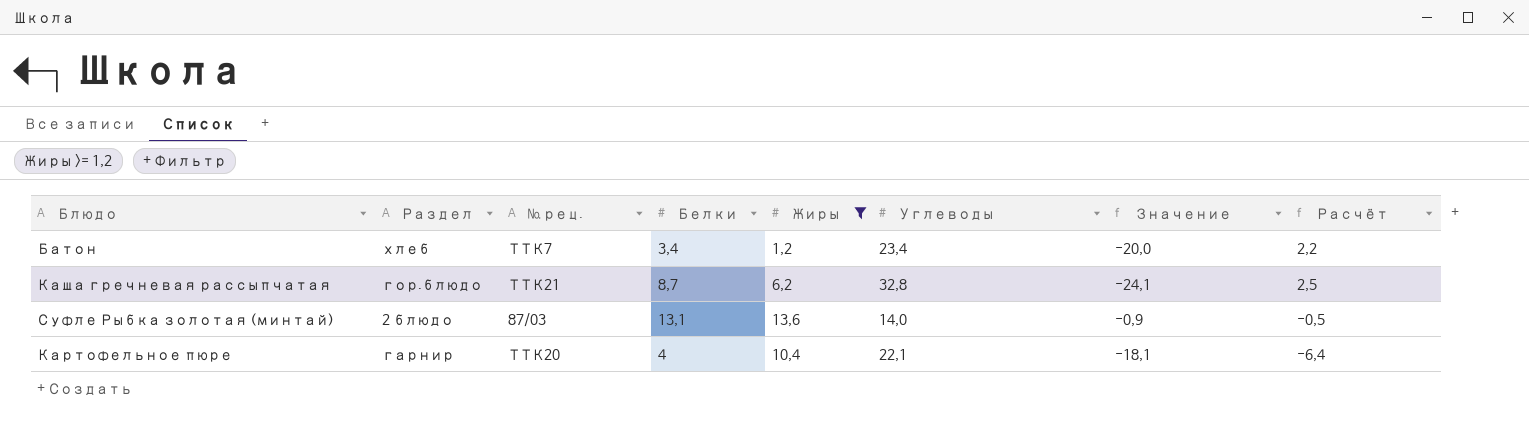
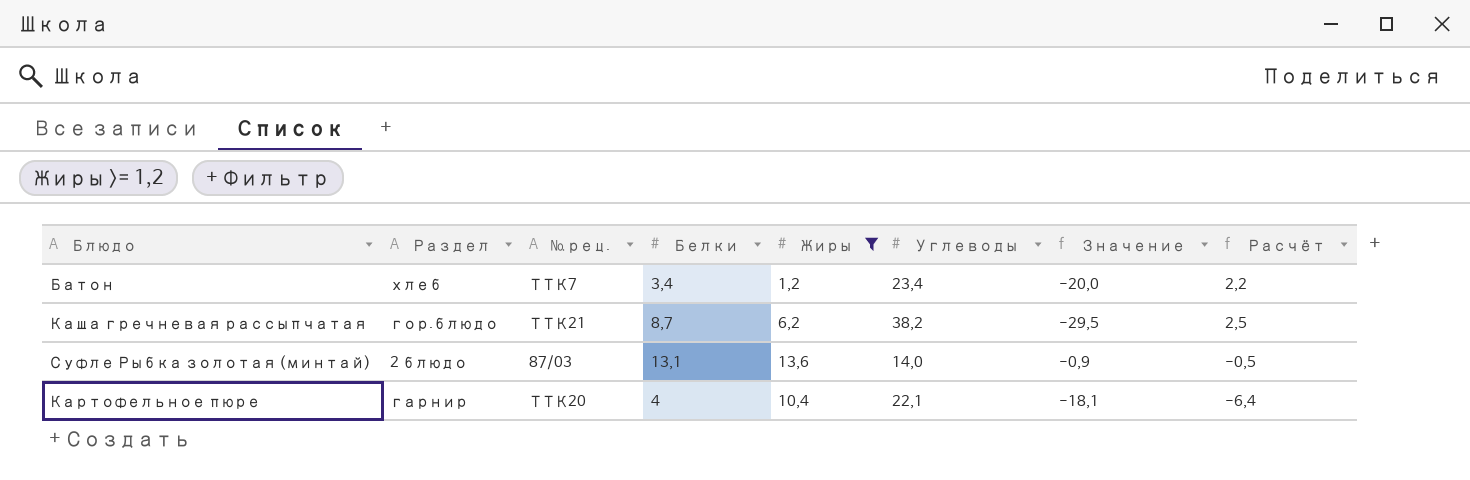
Каша гречневая рассыпчатая | Углеводы: 32,8 -> 38,2
Каша гречневая рассыпчатая | Значение: -24,1 -> -29,5

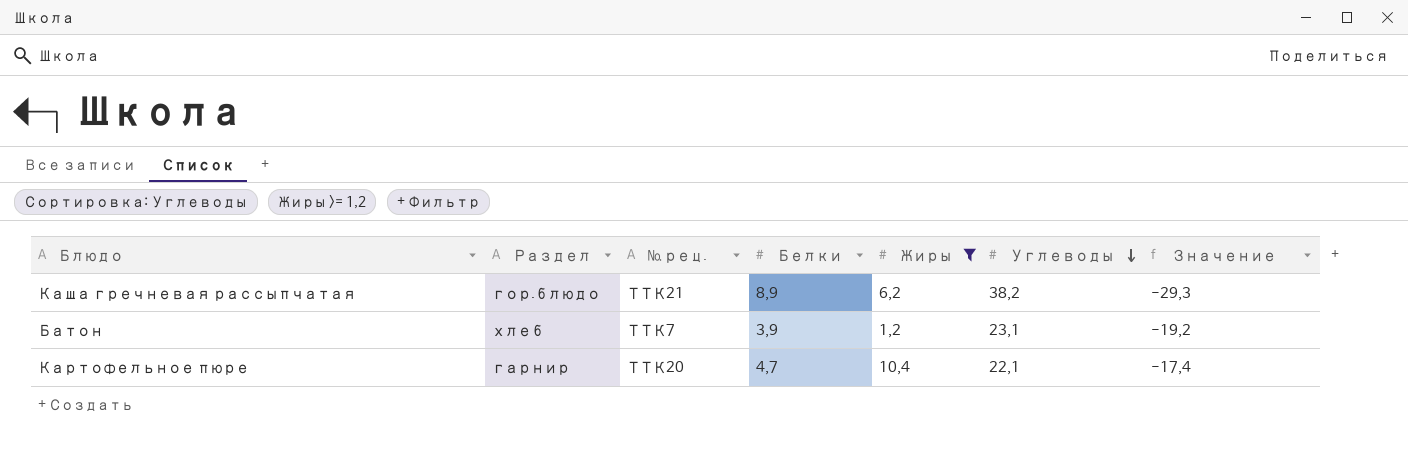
row order: none -> Углеводы descending
column Расчёт | formula: [Белки] - [Жиры] -> none
row Суфле Рыбка золотая (минтай): 2 блюдо | 87/03 | 13,1 | 13,6 | 14,0 | -0,9 | -0,5 -> none
Каша гречневая рассыпчатая | Белки: 8,7 -> 8,9
Каша гречневая рассыпчатая | Значение: -29,5 -> -29,3
Батон | Белки: 3,4 -> 3,9
Батон | Углеводы: 23,4 -> 23,1
Батон | Значение: -20,0 -> -19,2
Картофельное пюре | Белки: 4 -> 4,7
Картофельное пюре | Значение: -18,1 -> -17,4

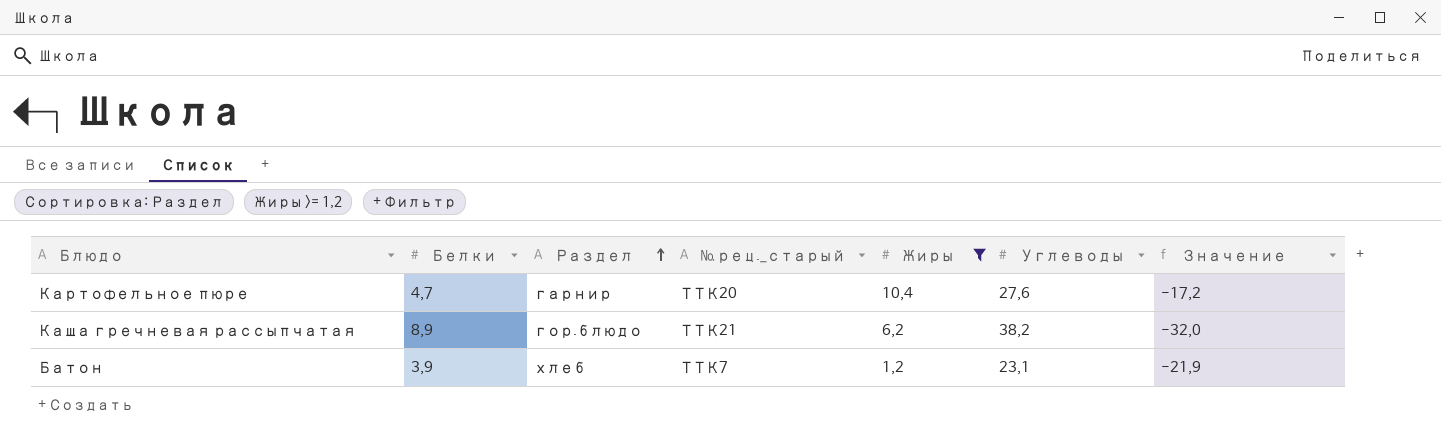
row order: Углеводы descending -> Раздел ascending
column Белки | position: 4 -> 2
column name: № рец. -> № рец._старый
column Значение | formula: [Белки] - [Углеводы] -> [Жиры] - [Углеводы]
Картофельное пюре | Углеводы: 22,1 -> 27,6

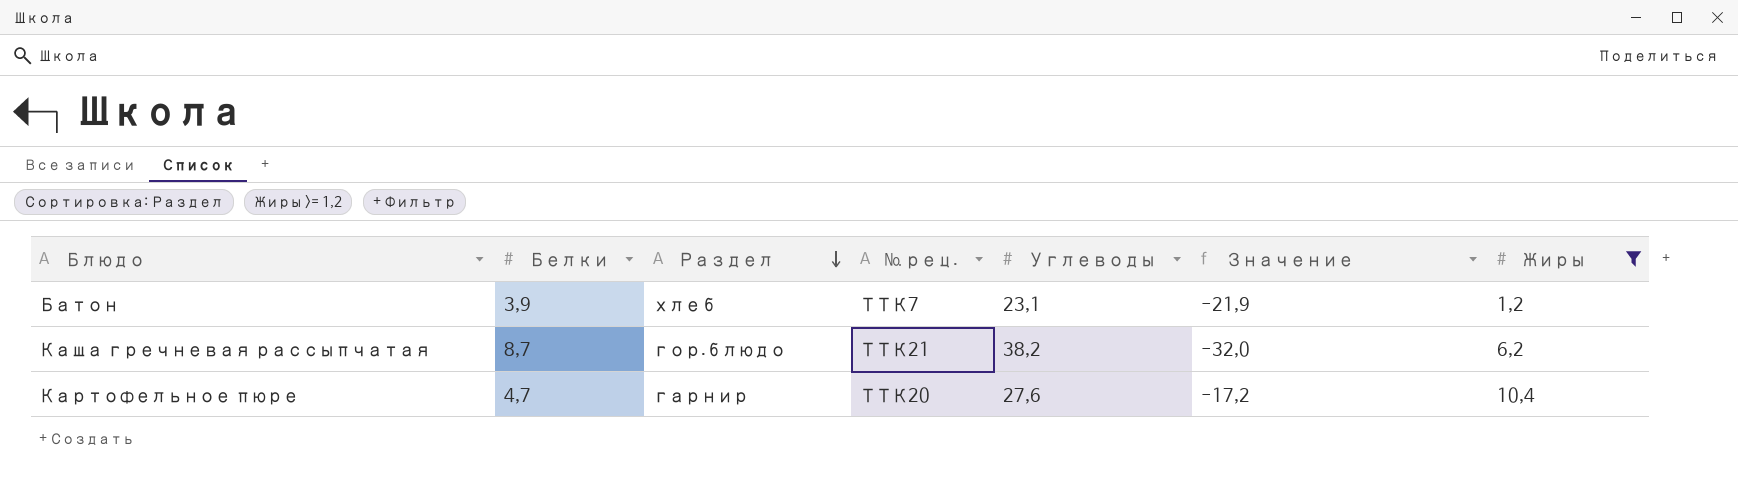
row order: Раздел ascending -> Раздел descending
column name: № рец._старый -> № рец.
column Жиры | position: 5 -> 7
Каша гречневая рассыпчатая | Белки: 8,9 -> 8,7

